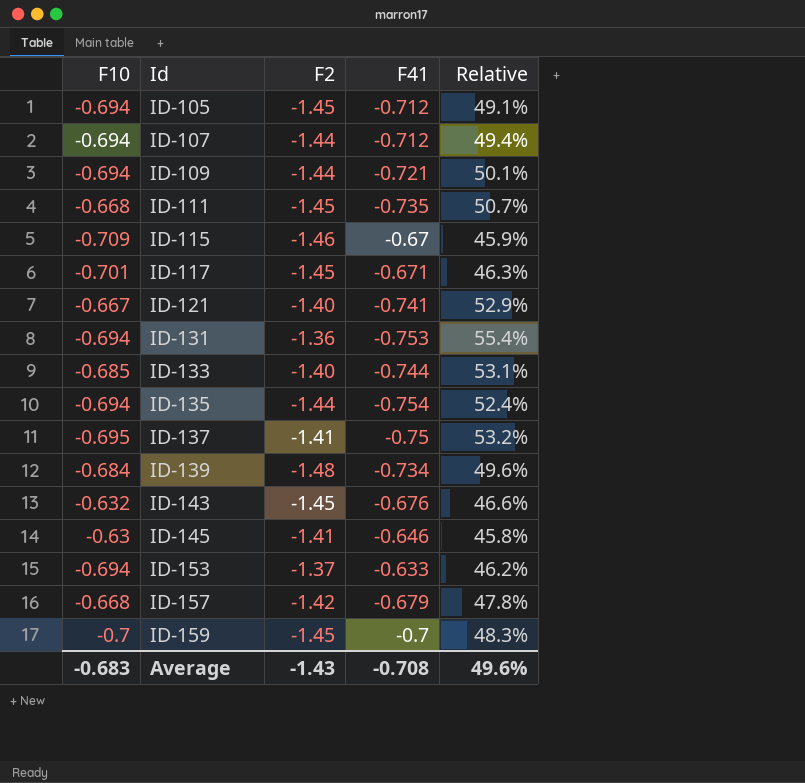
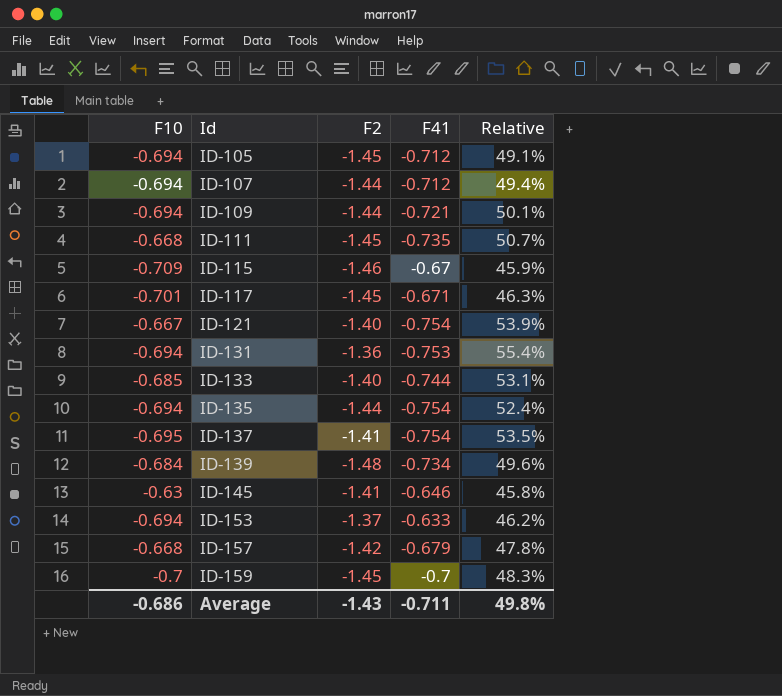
row ID-143: -0.632 | -1.45 | -0.676 | 46.6% -> none
ID-121 | F41: -0.741 -> -0.754
ID-121 | Relative: 52.9% -> 53.9%
ID-137 | F41: -0.75 -> -0.754
ID-137 | Relative: 53.2% -> 53.5%
Average | F10: -0.683 -> -0.686
Average | F41: -0.708 -> -0.711
Average | Relative: 49.6% -> 49.8%

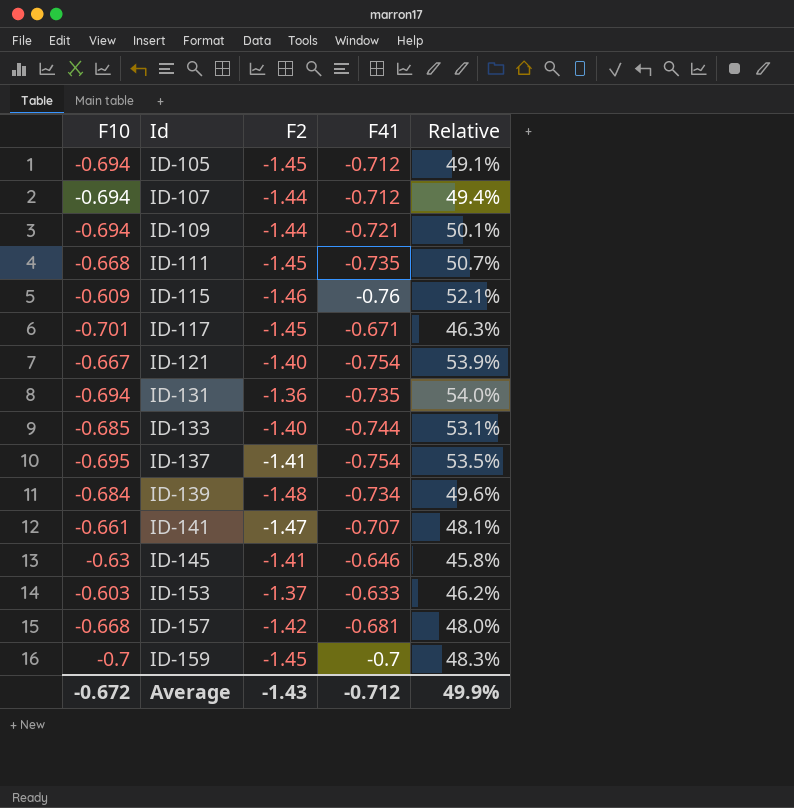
row ID-135: -0.694 | -1.44 | -0.754 | 52.4% -> none
ID-115 | F10: -0.709 -> -0.609
ID-115 | F41: -0.67 -> -0.76
ID-115 | Relative: 45.9% -> 52.1%
ID-131 | F41: -0.753 -> -0.735
ID-131 | Relative: 55.4% -> 54.0%
row ID-141: none -> -0.661 | -1.47 | -0.707 | 48.1%
ID-153 | F10: -0.694 -> -0.603
ID-157 | F41: -0.679 -> -0.681
ID-157 | Relative: 47.8% -> 48.0%
Average | F10: -0.686 -> -0.672
Average | F41: -0.711 -> -0.712
Average | Relative: 49.8% -> 49.9%

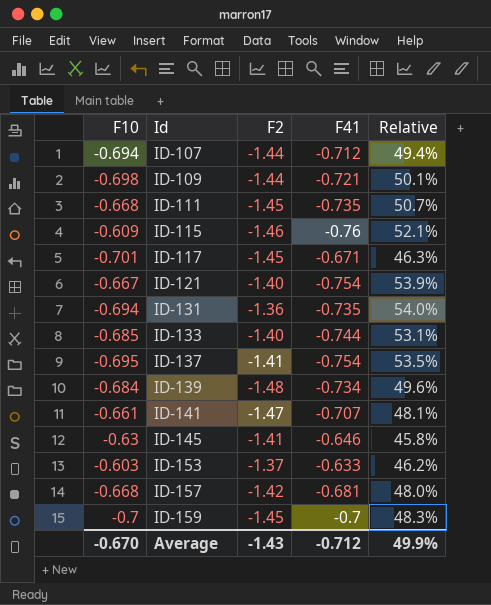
row ID-105: -0.694 | -1.45 | -0.712 | 49.1% -> none
ID-109 | F10: -0.694 -> -0.698
Average | F10: -0.672 -> -0.670

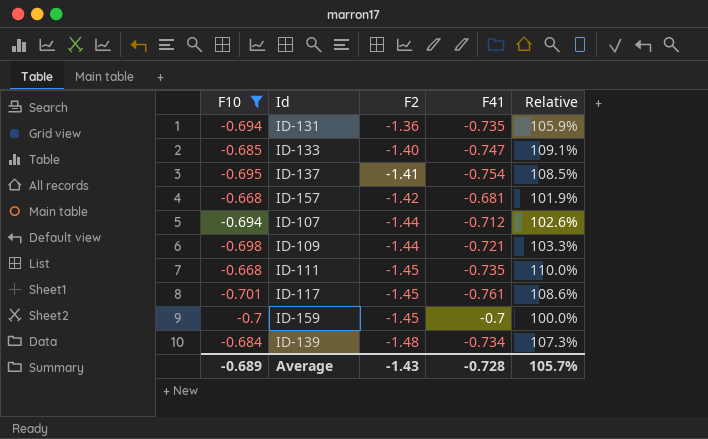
filter: none -> F10 <= -0.668
row order: Id ascending -> F2 descending
column Relative | formula: [F41] / [F2] -> [F41] / [F10]
ID-133 | F41: -0.744 -> -0.747
ID-117 | F41: -0.671 -> -0.761
Average | F10: -0.670 -> -0.689
Average | F41: -0.712 -> -0.728
Average | Relative: 49.9% -> 105.7%

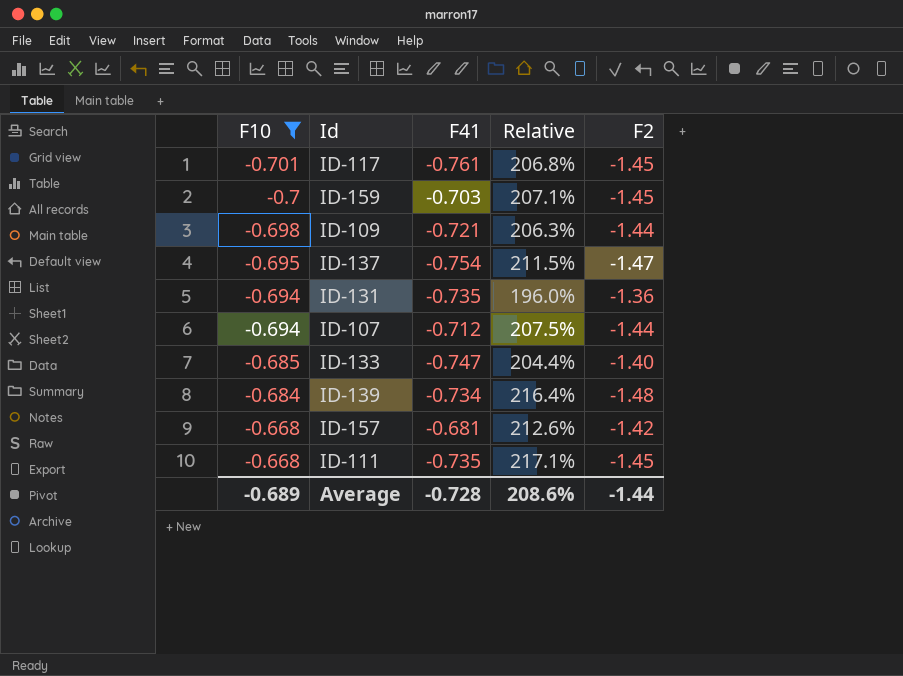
row order: F2 descending -> F10 ascending
column Relative | formula: [F41] / [F10] -> [F2] / [F10]
column F2 | position: 3 -> 5
ID-159 | F41: -0.7 -> -0.703
ID-137 | F2: -1.41 -> -1.47
Average | Relative: 105.7% -> 208.6%
Average | F2: -1.43 -> -1.44

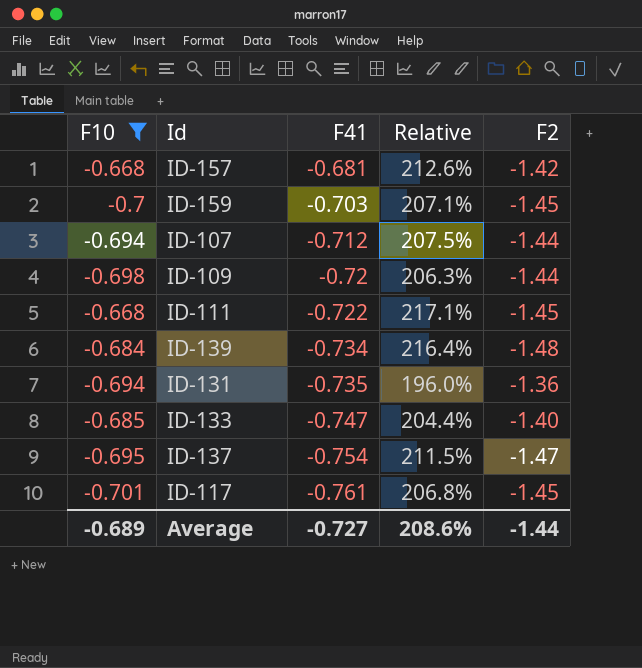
row order: F10 ascending -> F41 descending
ID-109 | F41: -0.721 -> -0.72
ID-111 | F41: -0.735 -> -0.722
Average | F41: -0.728 -> -0.727

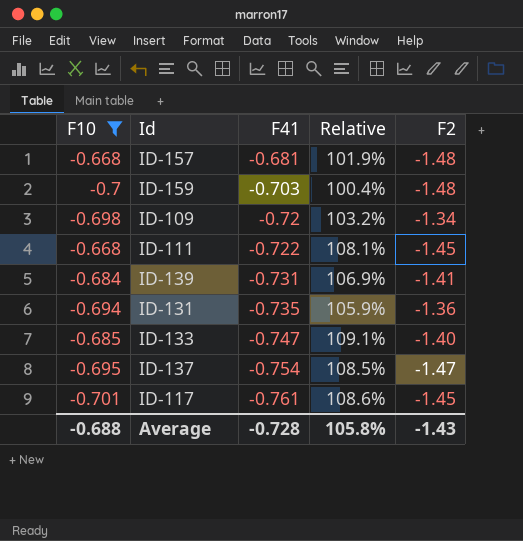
column Relative | formula: [F2] / [F10] -> [F41] / [F10]
row ID-107: -0.694 | -0.712 | 207.5% | -1.44 -> none
ID-157 | F2: -1.42 -> -1.48
ID-159 | F2: -1.45 -> -1.48
ID-109 | F2: -1.44 -> -1.34
ID-139 | F41: -0.734 -> -0.731
ID-139 | F2: -1.48 -> -1.41
Average | F10: -0.689 -> -0.688
Average | F41: -0.727 -> -0.728
Average | Relative: 208.6% -> 105.8%
Average | F2: -1.44 -> -1.43

